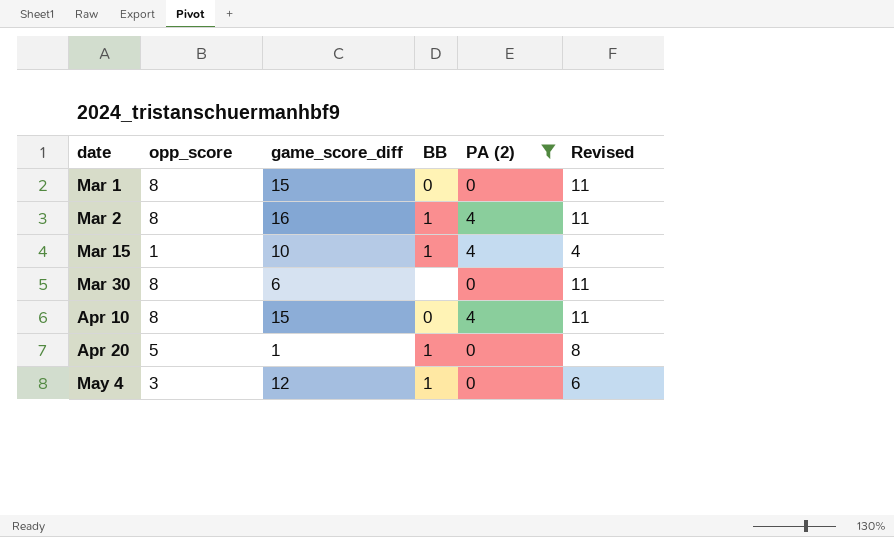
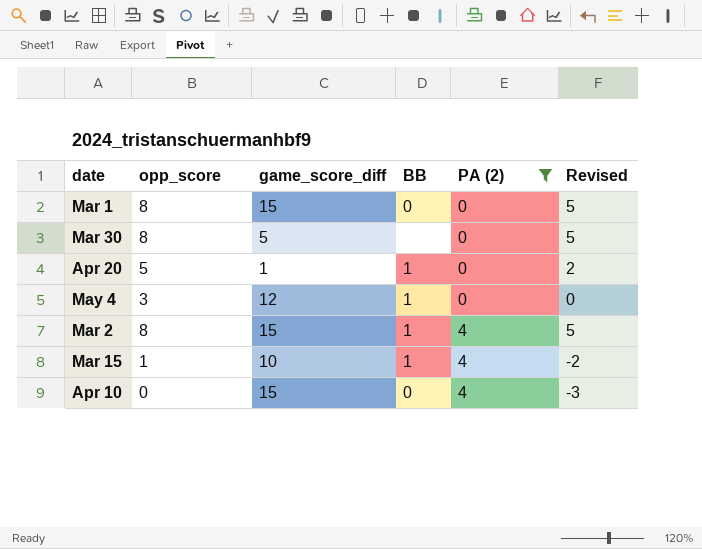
row order: date ascending -> PA (2) ascending
column Revised | formula: [opp_score] + 3 -> [opp_score] - 3
Mar 30 | game_score_diff: 6 -> 5
Mar 2 | game_score_diff: 16 -> 15
Apr 10 | opp_score: 8 -> 0

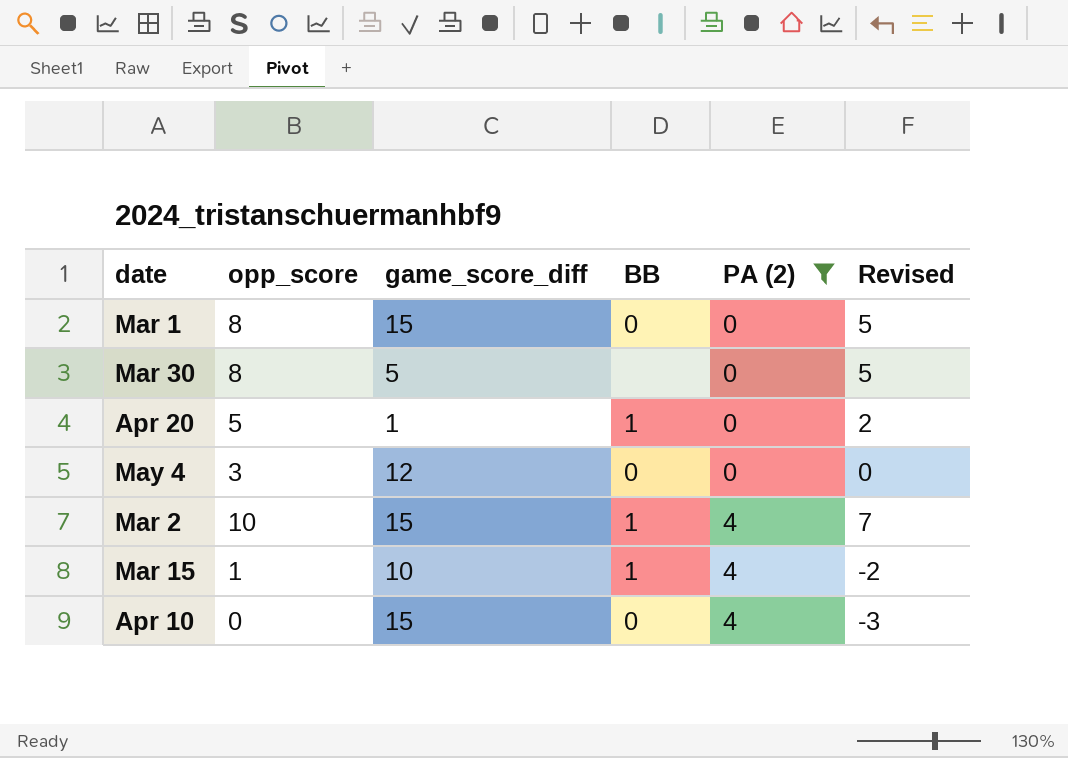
May 4 | BB: 1 -> 0
Mar 2 | opp_score: 8 -> 10
Mar 2 | Revised: 5 -> 7

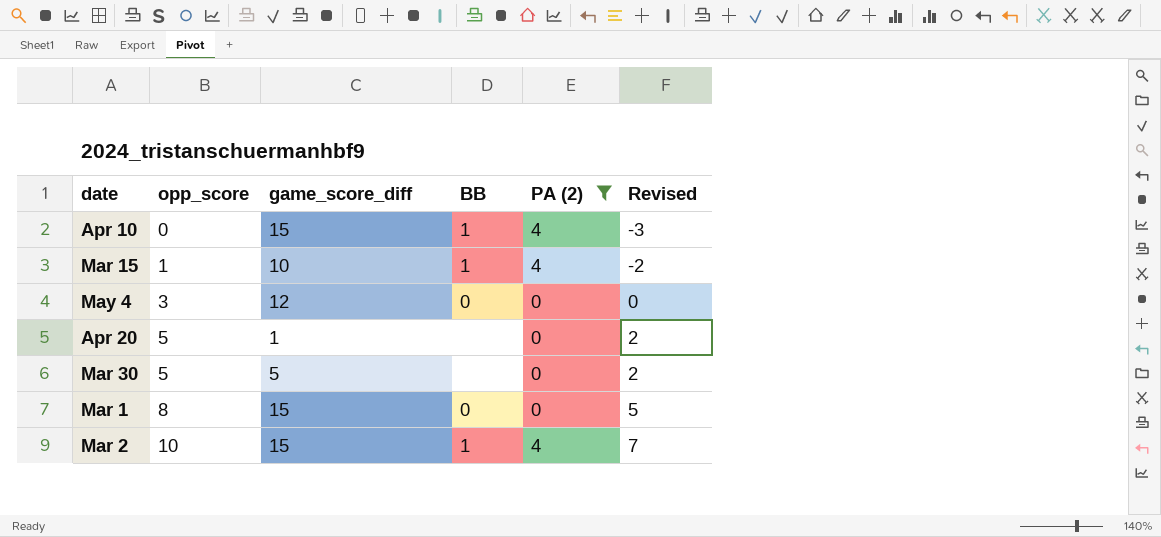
row order: PA (2) ascending -> opp_score ascending
Apr 10 | BB: 0 -> 1
Apr 20 | BB: 1 -> none
Mar 30 | opp_score: 8 -> 5
Mar 30 | Revised: 5 -> 2

